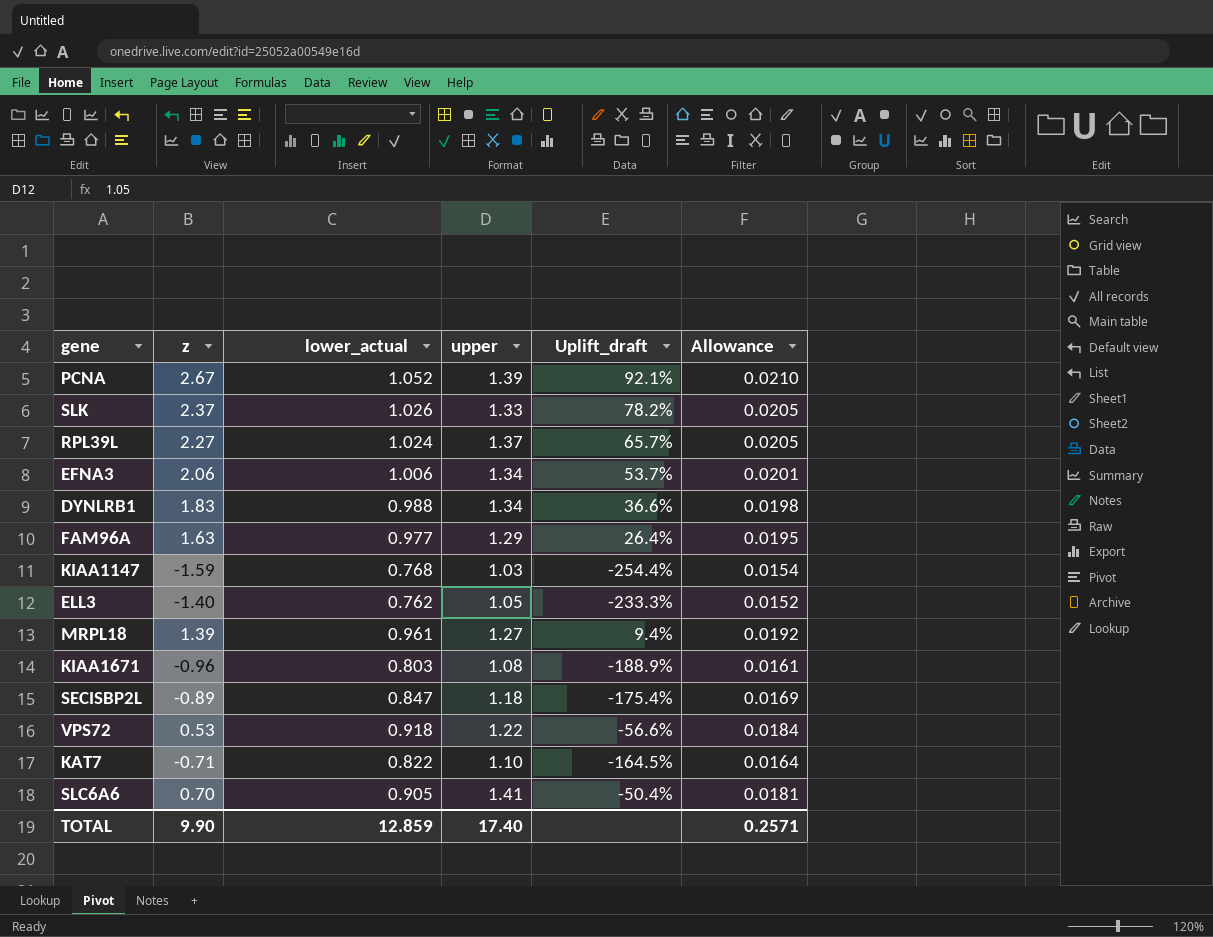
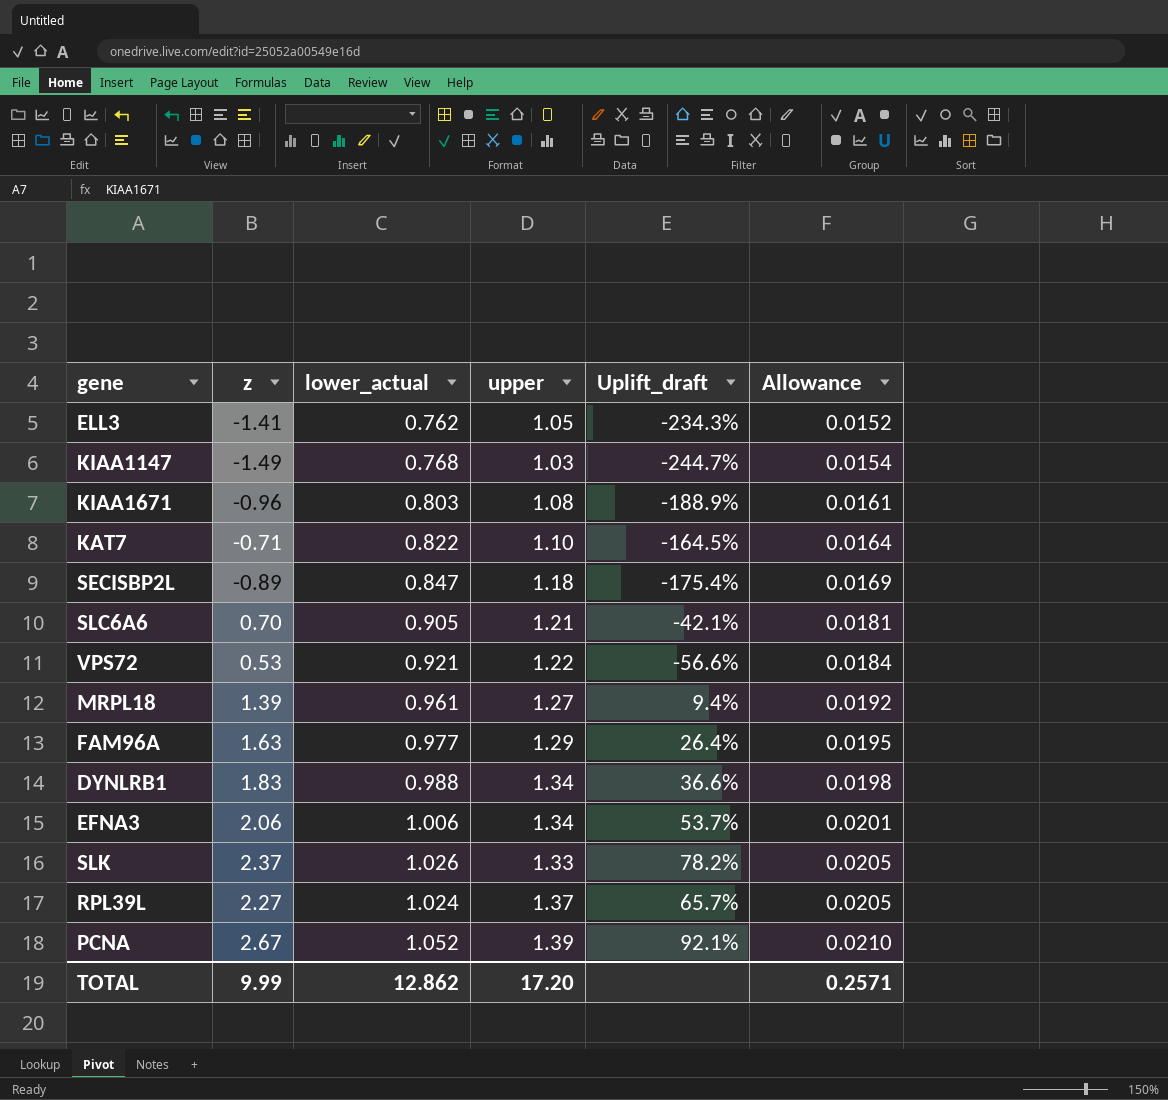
row order: none -> Allowance ascending
ELL3 | z: -1.40 -> -1.41
ELL3 | Uplift_draft: -233.3% -> -234.3%
KIAA1147 | z: -1.59 -> -1.49
KIAA1147 | Uplift_draft: -254.4% -> -244.7%
SLC6A6 | upper: 1.41 -> 1.21
SLC6A6 | Uplift_draft: -50.4% -> -42.1%
VPS72 | lower_actual: 0.918 -> 0.921
TOTAL | z: 9.90 -> 9.99
TOTAL | lower_actual: 12.859 -> 12.862
TOTAL | upper: 17.40 -> 17.20

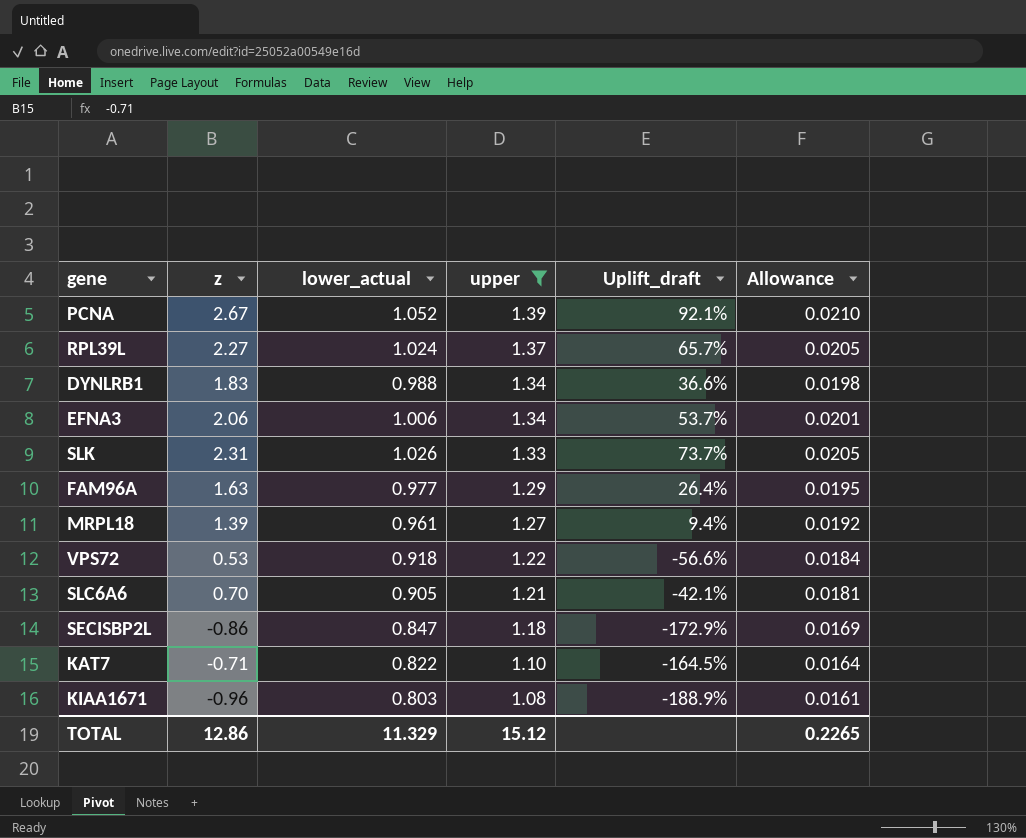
filter: none -> upper >= 1.08
row order: Allowance ascending -> upper descending
SLK | z: 2.37 -> 2.31
SLK | Uplift_draft: 78.2% -> 73.7%
VPS72 | lower_actual: 0.921 -> 0.918
SECISBP2L | z: -0.89 -> -0.86
SECISBP2L | Uplift_draft: -175.4% -> -172.9%
TOTAL | z: 9.99 -> 12.86
TOTAL | lower_actual: 12.862 -> 11.329
TOTAL | upper: 17.20 -> 15.12
TOTAL | Allowance: 0.2571 -> 0.2265

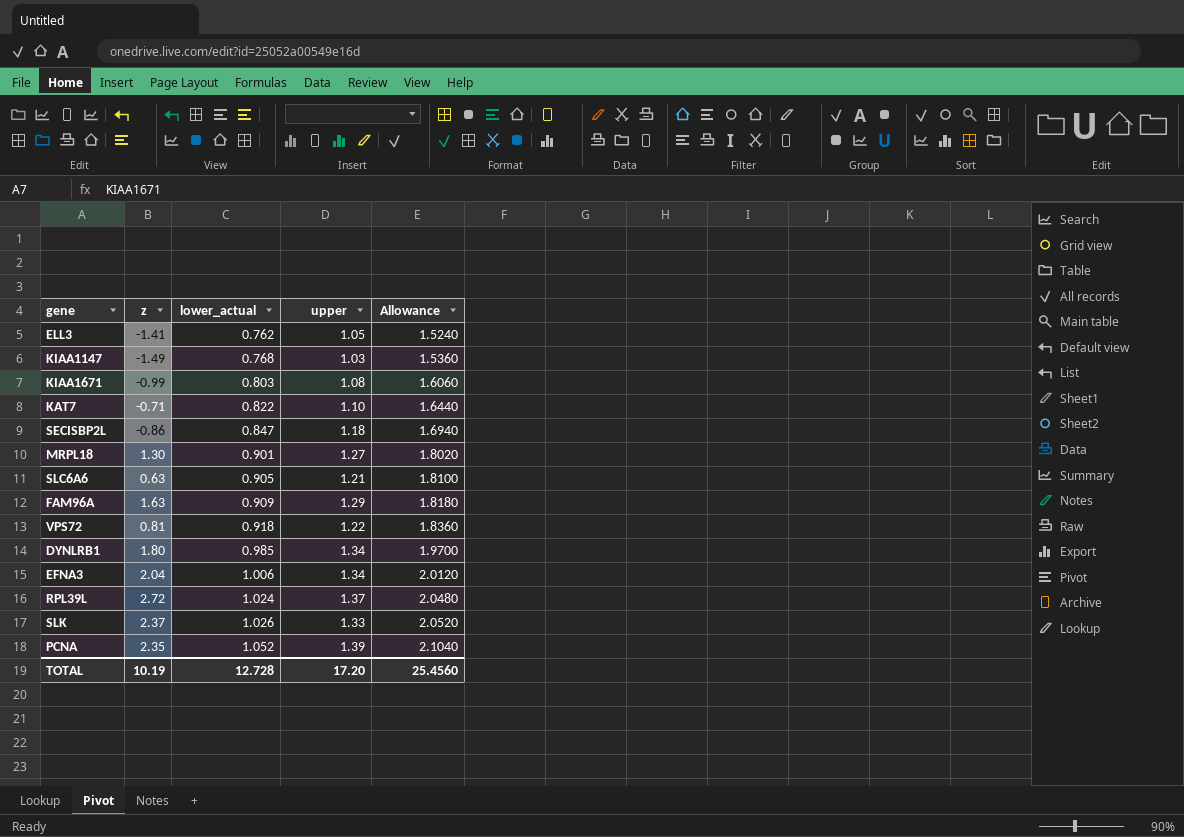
filter: upper >= 1.08 -> none
row order: upper descending -> lower_actual ascending
column Uplift_draft | formula: ([z] - [upper]) / [upper] -> none
column Allowance | formula: [lower_actual] * 0.02 -> [lower_actual] * 2
KIAA1671 | z: -0.96 -> -0.99
MRPL18 | z: 1.39 -> 1.30
MRPL18 | lower_actual: 0.961 -> 0.901
SLC6A6 | z: 0.70 -> 0.63
FAM96A | lower_actual: 0.977 -> 0.909
VPS72 | z: 0.53 -> 0.81
DYNLRB1 | z: 1.83 -> 1.80
DYNLRB1 | lower_actual: 0.988 -> 0.985
EFNA3 | z: 2.06 -> 2.04
RPL39L | z: 2.27 -> 2.72
SLK | z: 2.31 -> 2.37
PCNA | z: 2.67 -> 2.35
TOTAL | z: 12.86 -> 10.19
TOTAL | lower_actual: 11.329 -> 12.728
TOTAL | upper: 15.12 -> 17.20
TOTAL | Allowance: 0.2265 -> 25.4560

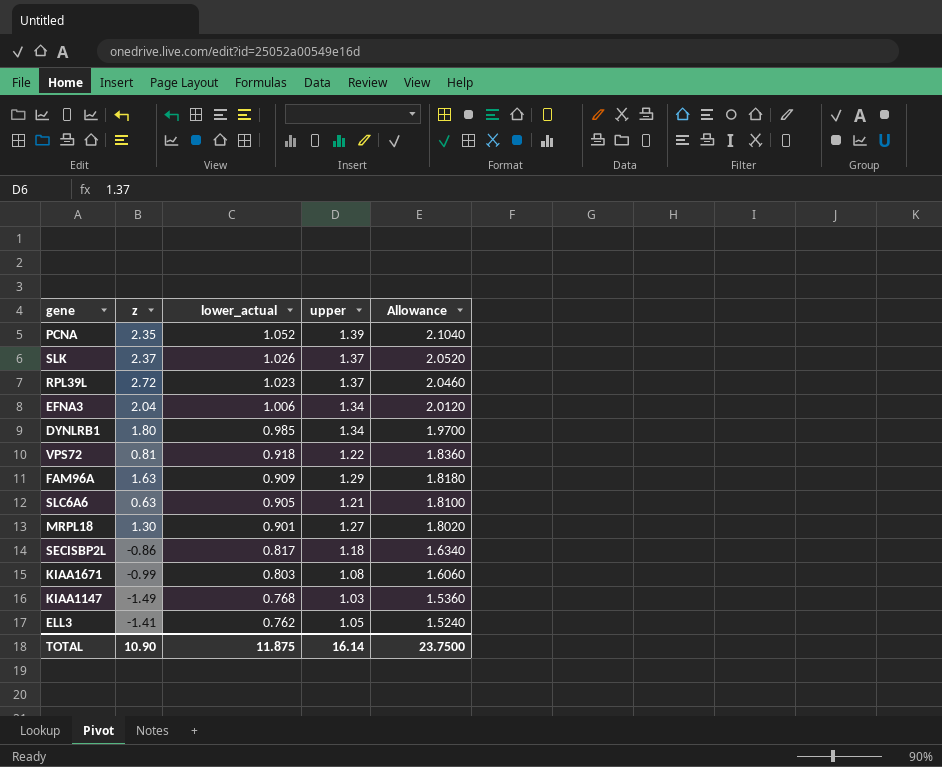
row order: lower_actual ascending -> lower_actual descending
row KAT7: -0.71 | 0.822 | 1.10 | 1.6440 -> none
SLK | upper: 1.33 -> 1.37
RPL39L | lower_actual: 1.024 -> 1.023
RPL39L | Allowance: 2.0480 -> 2.0460
SECISBP2L | lower_actual: 0.847 -> 0.817
SECISBP2L | Allowance: 1.6940 -> 1.6340
TOTAL | z: 10.19 -> 10.90
TOTAL | lower_actual: 12.728 -> 11.875
TOTAL | upper: 17.20 -> 16.14
TOTAL | Allowance: 25.4560 -> 23.7500

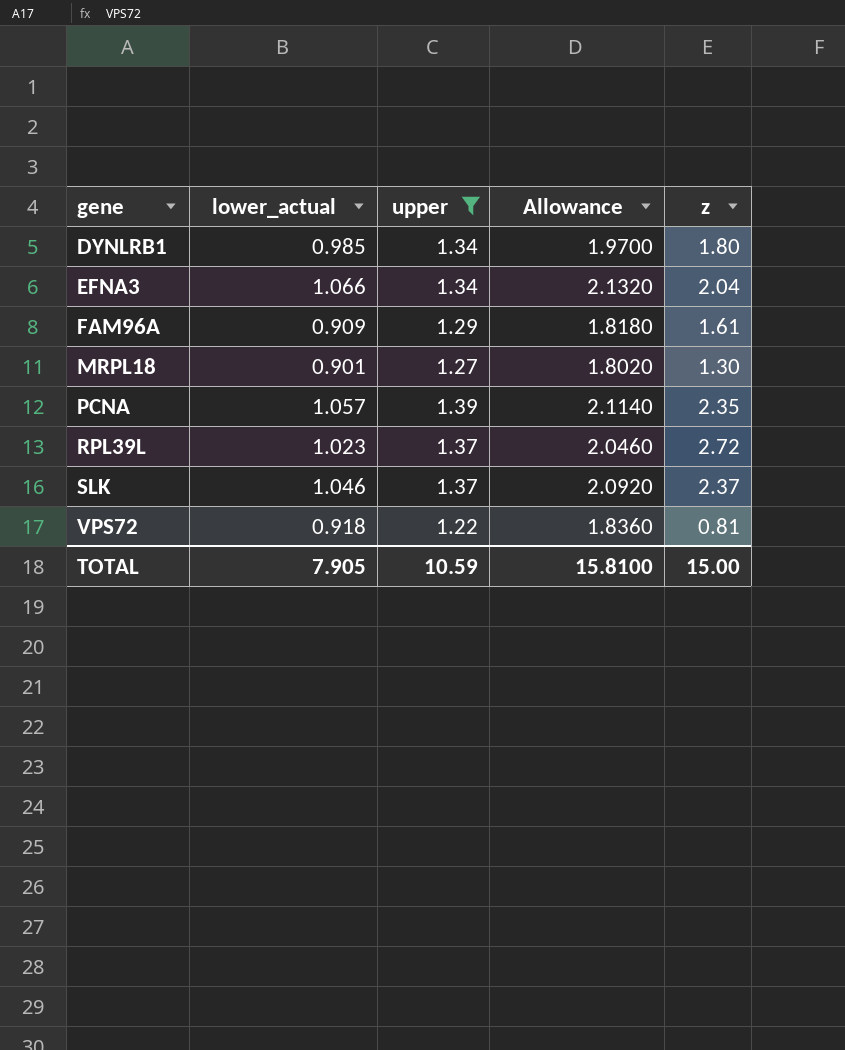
filter: none -> upper >= 1.22
row order: lower_actual descending -> gene ascending
column z | position: 2 -> 5
EFNA3 | lower_actual: 1.006 -> 1.066
EFNA3 | Allowance: 2.0120 -> 2.1320
FAM96A | z: 1.63 -> 1.61
PCNA | lower_actual: 1.052 -> 1.057
PCNA | Allowance: 2.1040 -> 2.1140
SLK | lower_actual: 1.026 -> 1.046
SLK | Allowance: 2.0520 -> 2.0920
TOTAL | lower_actual: 11.875 -> 7.905
TOTAL | upper: 16.14 -> 10.59
TOTAL | Allowance: 23.7500 -> 15.8100
TOTAL | z: 10.90 -> 15.00

